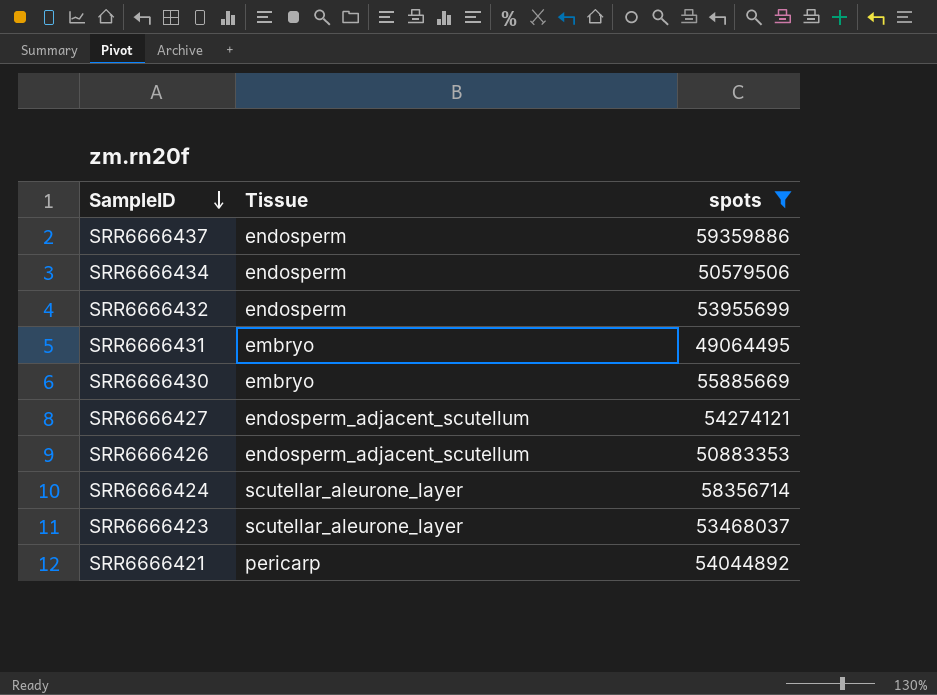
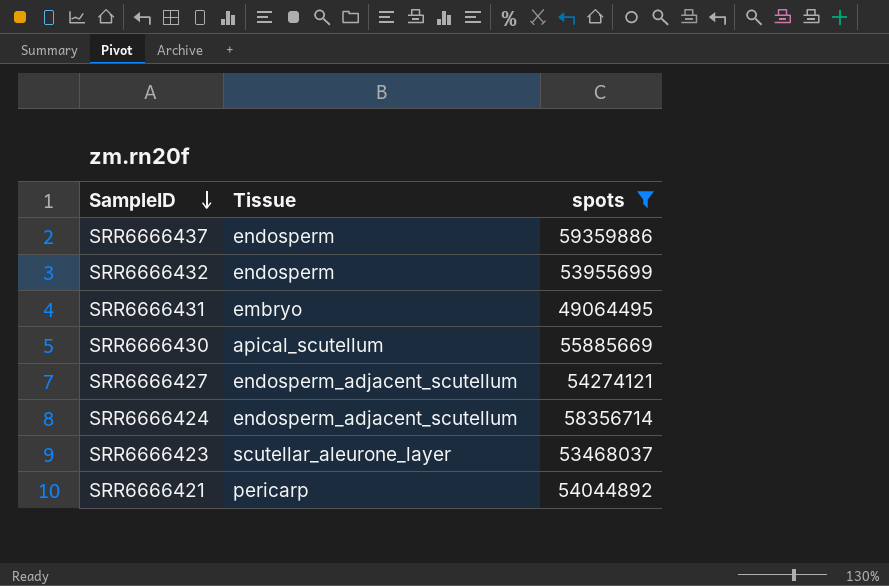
row SRR6666434: endosperm | 50579506 -> none
row SRR6666426: endosperm_adjacent_scutellum | 50883353 -> none
SRR6666430 | Tissue: embryo -> apical_scutellum
SRR6666424 | Tissue: scutellar_aleurone_layer -> endosperm_adjacent_scutellum

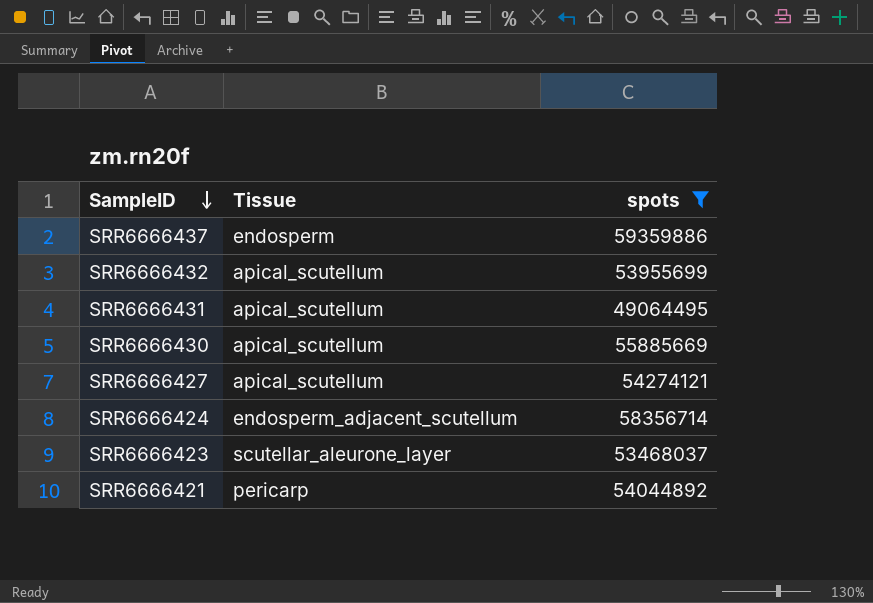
SRR6666432 | Tissue: endosperm -> apical_scutellum
SRR6666431 | Tissue: embryo -> apical_scutellum
SRR6666427 | Tissue: endosperm_adjacent_scutellum -> apical_scutellum

